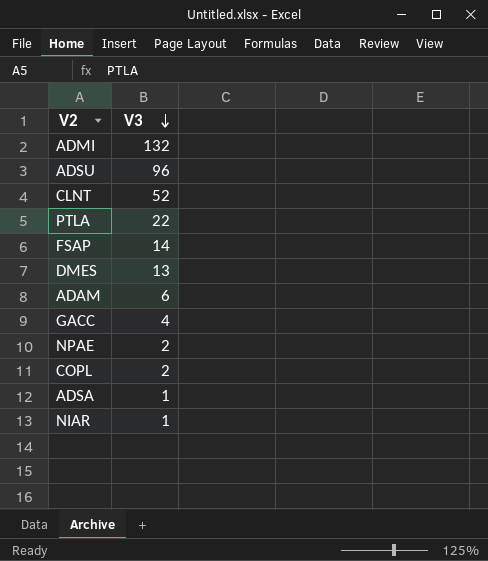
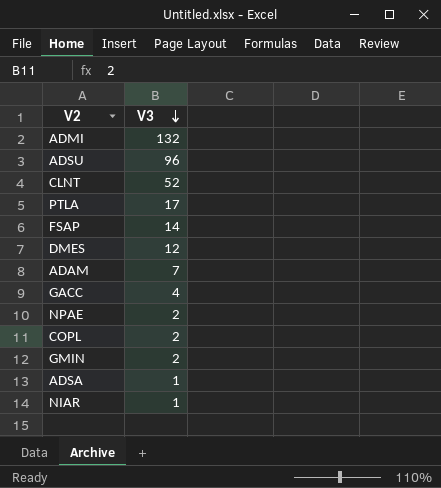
PTLA | V3: 22 -> 17
DMES | V3: 13 -> 12
ADAM | V3: 6 -> 7
row GMIN: none -> 2

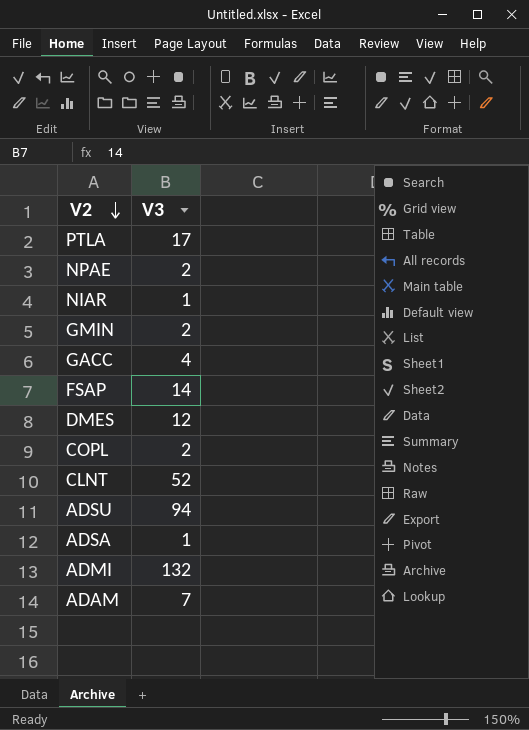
row order: V3 descending -> V2 descending
ADSU | V3: 96 -> 94

